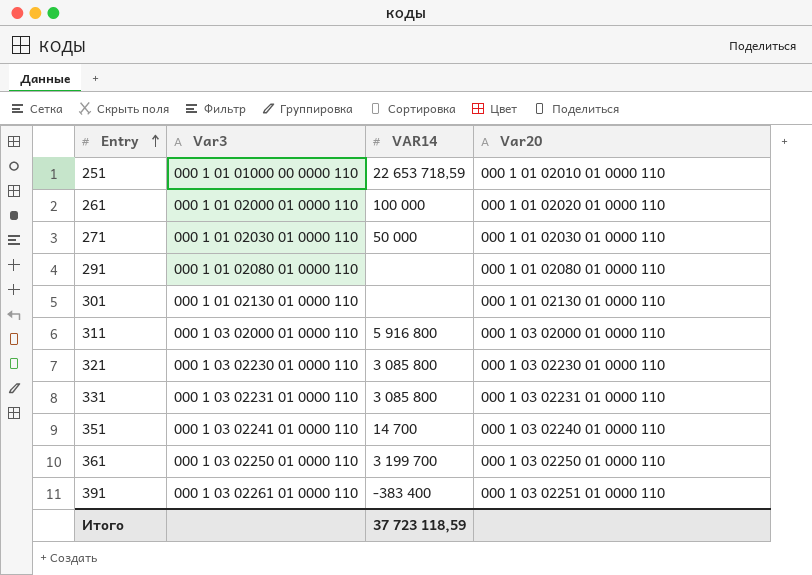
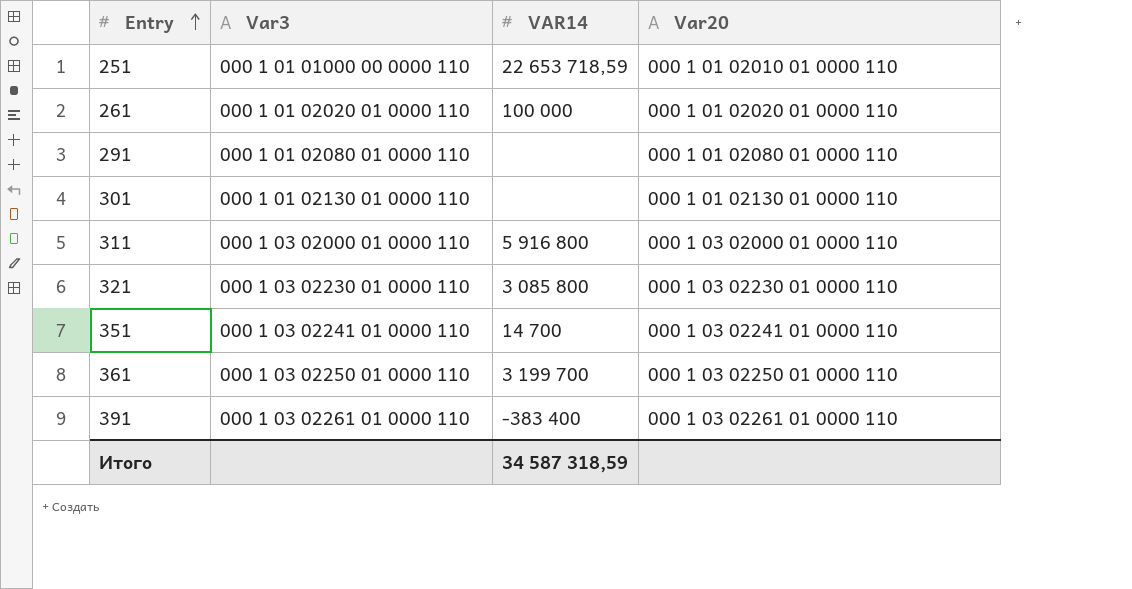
row 271: 000 1 01 02030 01 0000 110 | 50 000 | 000 1 01 02030 01 0000 110 -> none
row 331: 000 1 03 02231 01 0000 110 | 3 085 800 | 000 1 03 02231 01 0000 110 -> none
261 | Var3: 000 1 01 02000 01 0000 110 -> 000 1 01 02020 01 0000 110
351 | Var20: 000 1 03 02240 01 0000 110 -> 000 1 03 02241 01 0000 110
391 | Var20: 000 1 03 02251 01 0000 110 -> 000 1 03 02261 01 0000 110
Итого | VAR14: 37 723 118,59 -> 34 587 318,59

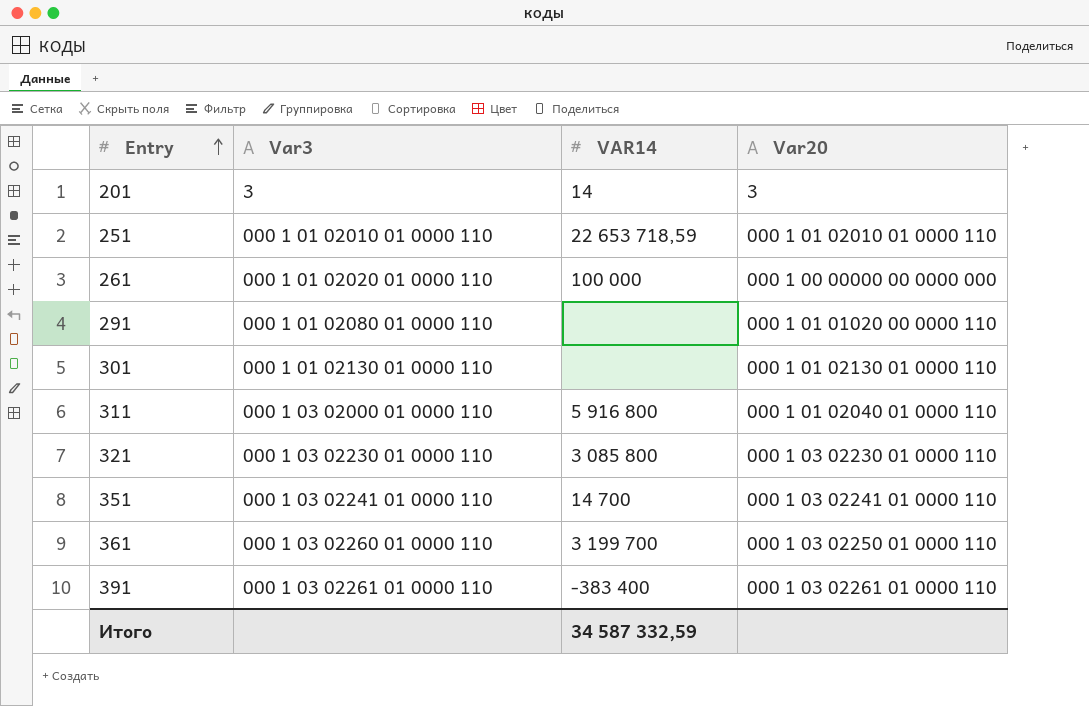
row 201: none -> 3 | 14 | 3
251 | Var3: 000 1 01 01000 00 0000 110 -> 000 1 01 02010 01 0000 110
261 | Var20: 000 1 01 02020 01 0000 110 -> 000 1 00 00000 00 0000 000
291 | Var20: 000 1 01 02080 01 0000 110 -> 000 1 01 01020 00 0000 110
311 | Var20: 000 1 03 02000 01 0000 110 -> 000 1 01 02040 01 0000 110
361 | Var3: 000 1 03 02250 01 0000 110 -> 000 1 03 02260 01 0000 110
Итого | VAR14: 34 587 318,59 -> 34 587 332,59

